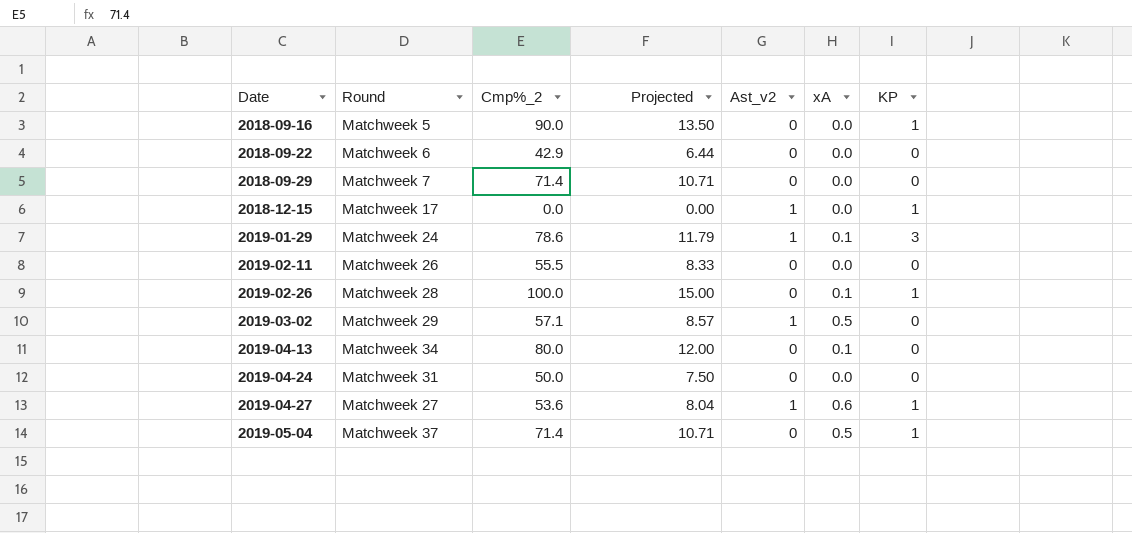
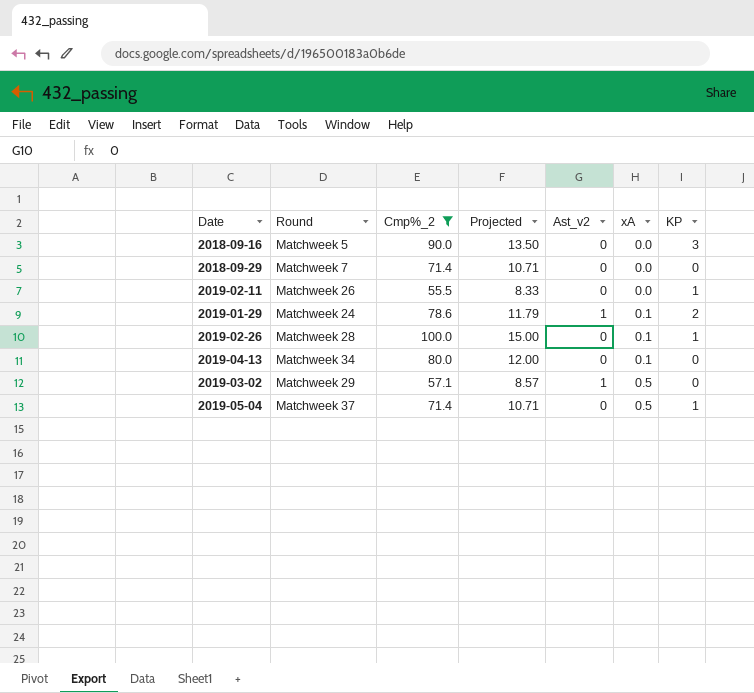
filter: none -> Cmp%_2 >= 55.5
row order: Date ascending -> xA ascending
2018-09-16 | KP: 1 -> 3
2019-02-11 | KP: 0 -> 1
2019-01-29 | KP: 3 -> 2

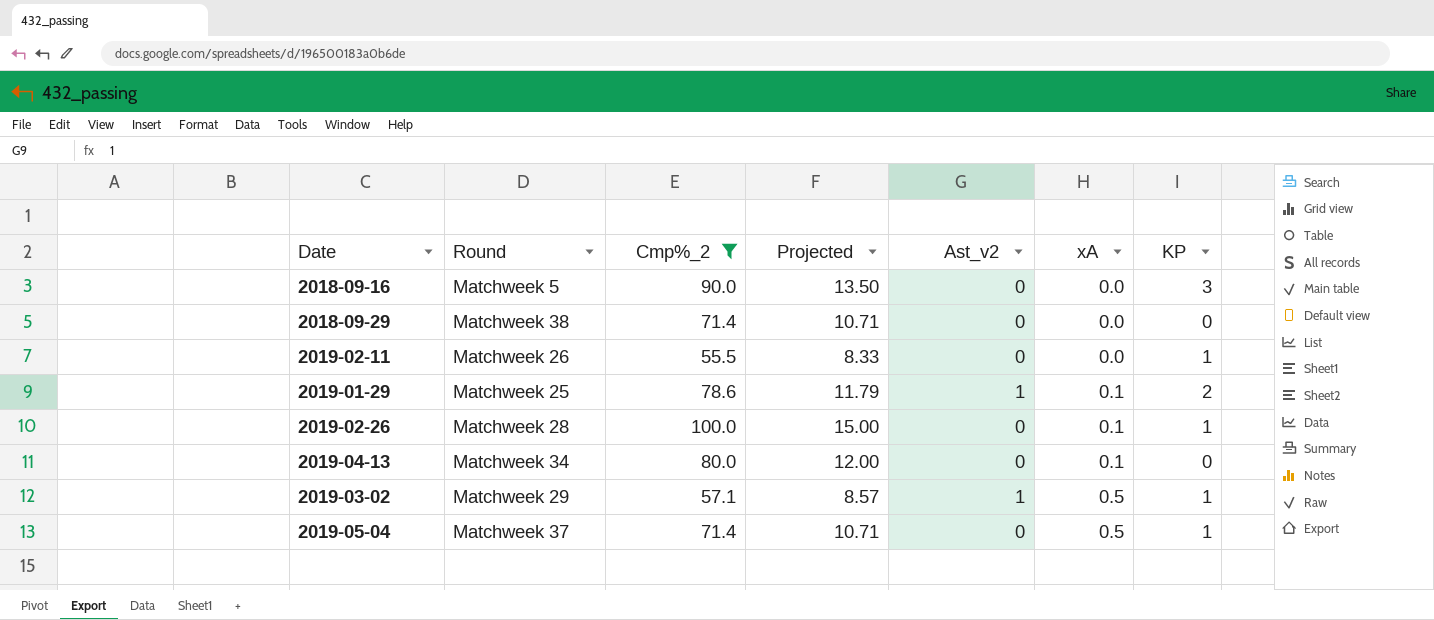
2018-09-29 | Round: Matchweek 7 -> Matchweek 38
2019-01-29 | Round: Matchweek 24 -> Matchweek 25
2019-03-02 | KP: 0 -> 1

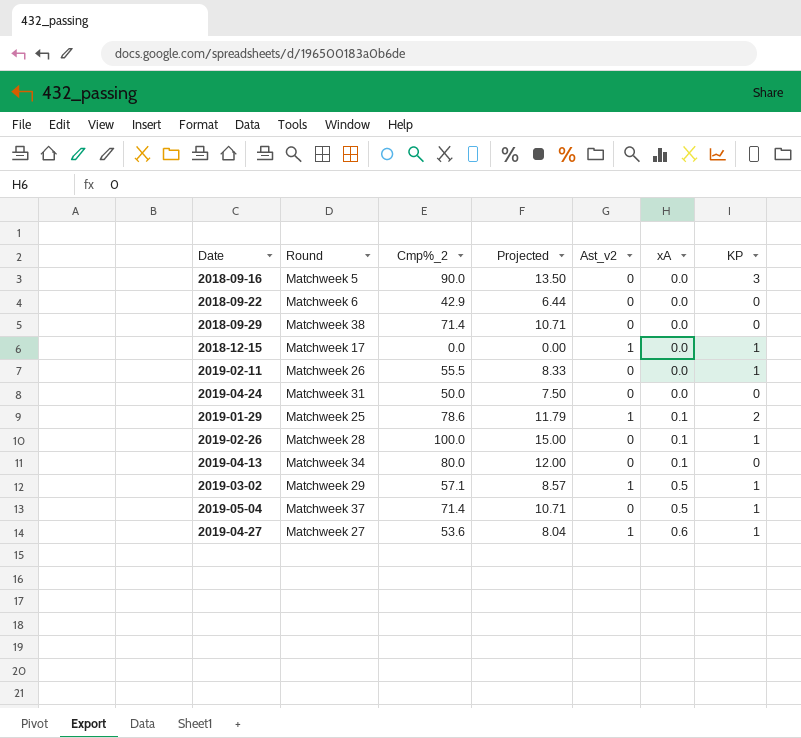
filter: Cmp%_2 >= 55.5 -> none

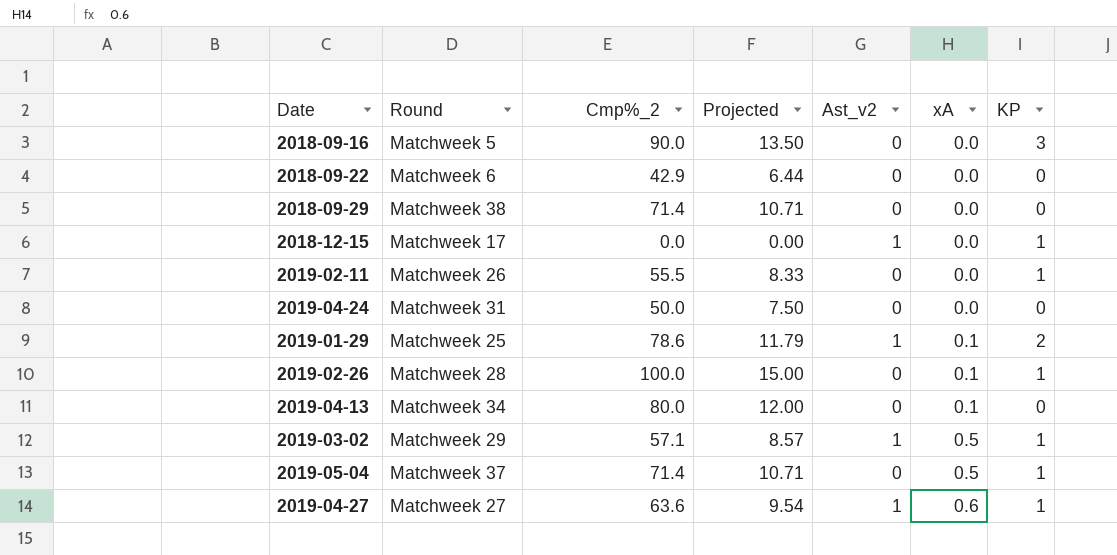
2019-04-27 | Cmp%_2: 53.6 -> 63.6
2019-04-27 | Projected: 8.04 -> 9.54

